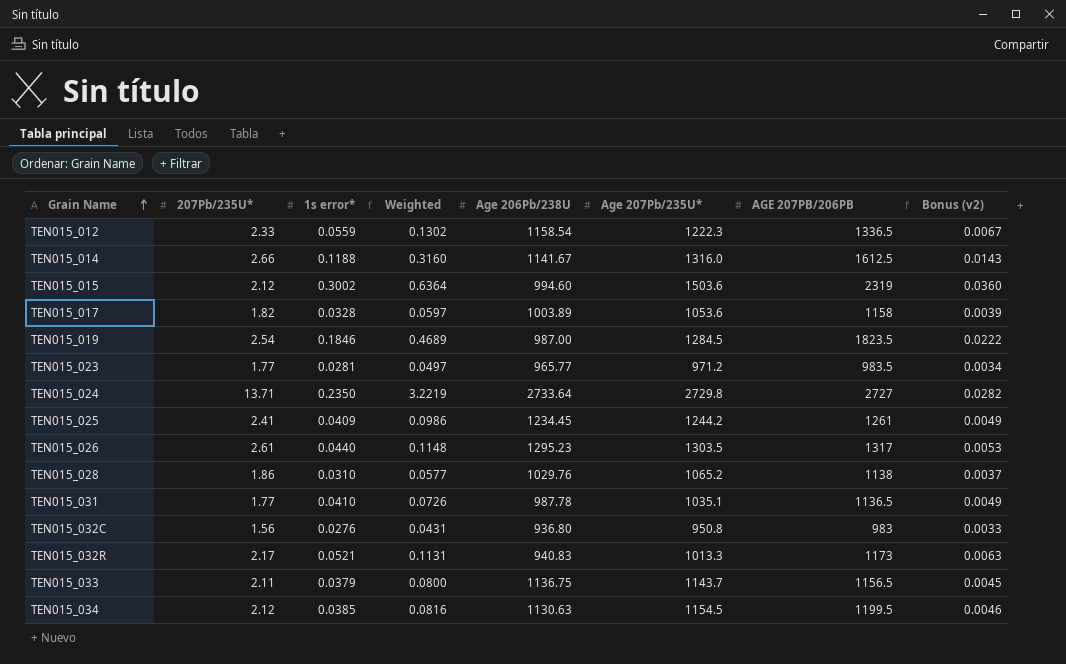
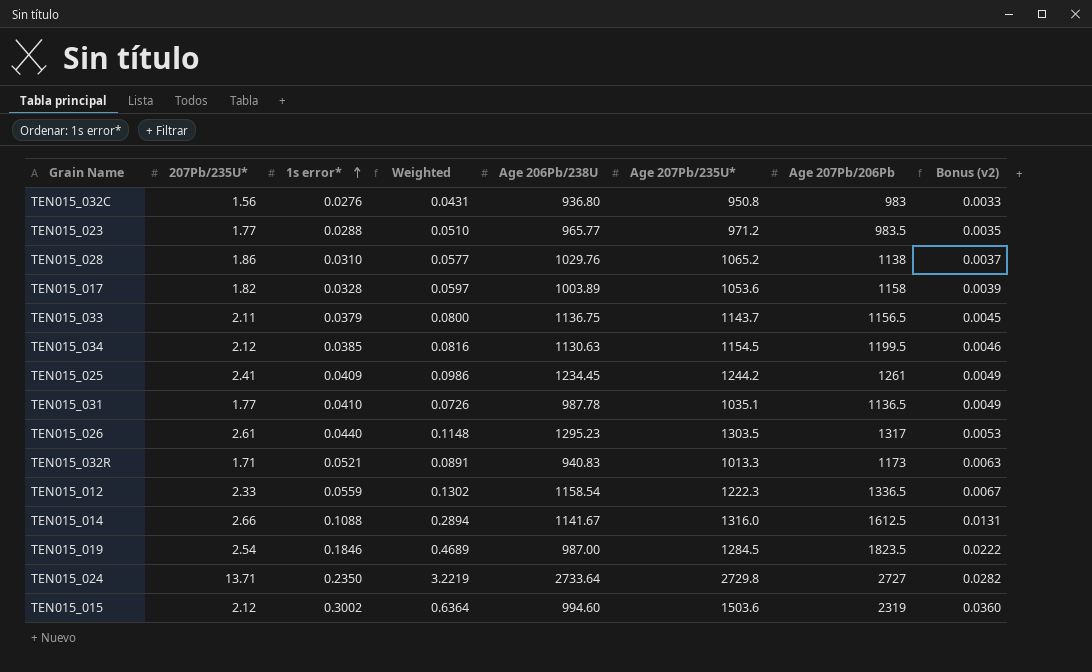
row order: Grain Name ascending -> 1s error* ascending
column name: AGE 207PB/206PB -> Age 207Pb/206Pb
TEN015_023 | 1s error*: 0.0281 -> 0.0288
TEN015_023 | Weighted: 0.0497 -> 0.0510
TEN015_023 | Bonus (v2): 0.0034 -> 0.0035
TEN015_032R | 207Pb/235U*: 2.17 -> 1.71
TEN015_032R | Weighted: 0.1131 -> 0.0891
TEN015_014 | 1s error*: 0.1188 -> 0.1088
TEN015_014 | Weighted: 0.3160 -> 0.2894
TEN015_014 | Bonus (v2): 0.0143 -> 0.0131

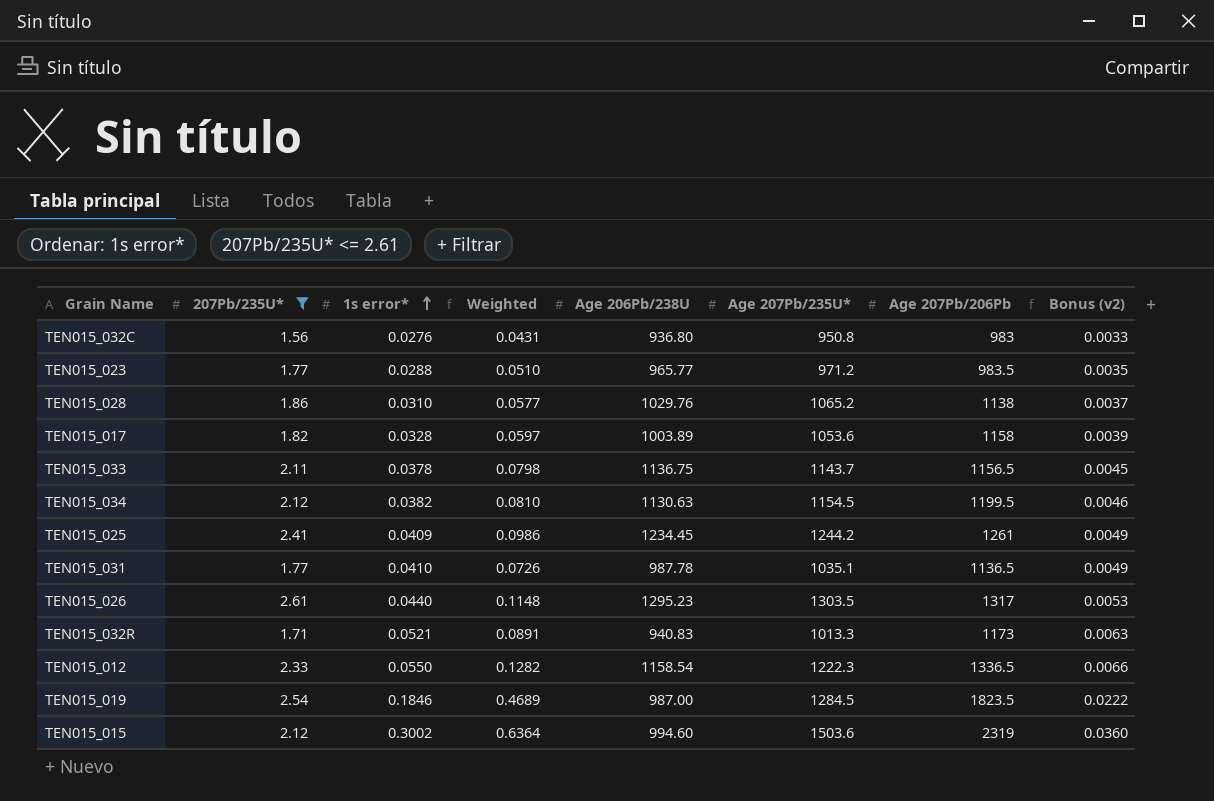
filter: none -> 207Pb/235U* <= 2.61
TEN015_033 | 1s error*: 0.0379 -> 0.0378
TEN015_033 | Weighted: 0.0800 -> 0.0798
TEN015_034 | 1s error*: 0.0385 -> 0.0382
TEN015_034 | Weighted: 0.0816 -> 0.0810
TEN015_012 | 1s error*: 0.0559 -> 0.0550
TEN015_012 | Weighted: 0.1302 -> 0.1282
TEN015_012 | Bonus (v2): 0.0067 -> 0.0066

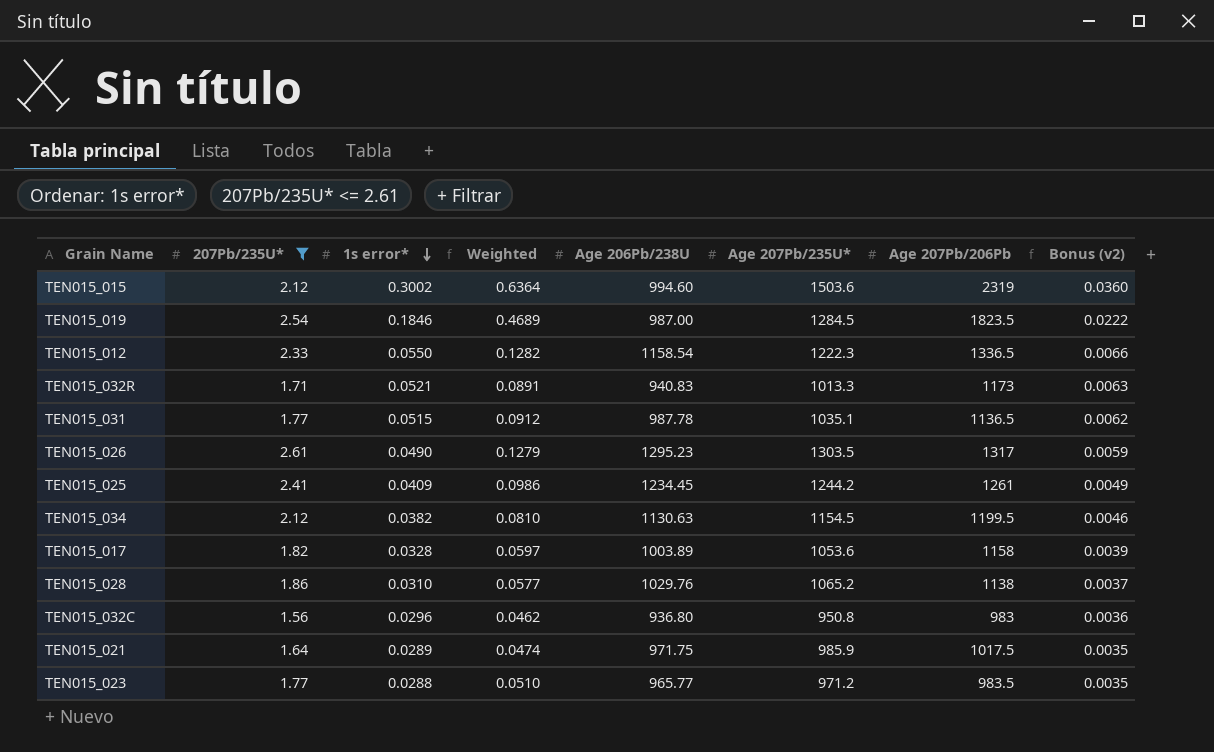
row order: 1s error* ascending -> 1s error* descending
row TEN015_033: 2.11 | 0.0378 | 0.0798 | 1136.75 | 1143.7 | 1156.5 | 0.0045 -> none
TEN015_031 | 1s error*: 0.0410 -> 0.0515
TEN015_031 | Weighted: 0.0726 -> 0.0912
TEN015_031 | Bonus (v2): 0.0049 -> 0.0062
TEN015_026 | 1s error*: 0.0440 -> 0.0490
TEN015_026 | Weighted: 0.1148 -> 0.1279
TEN015_026 | Bonus (v2): 0.0053 -> 0.0059
TEN015_032C | 1s error*: 0.0276 -> 0.0296
TEN015_032C | Weighted: 0.0431 -> 0.0462
TEN015_032C | Bonus (v2): 0.0033 -> 0.0036
row TEN015_021: none -> 1.64 | 0.0289 | 0.0474 | 971.75 | 985.9 | 1017.5 | 0.0035

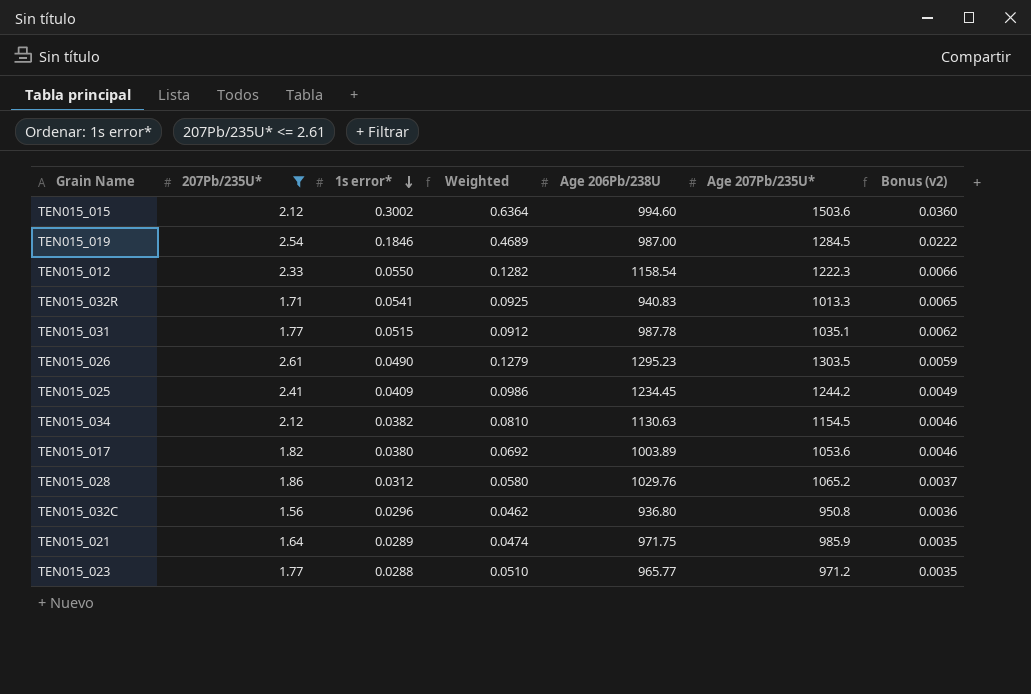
column Age 207Pb/206Pb | position: 7 -> none
TEN015_032R | 1s error*: 0.0521 -> 0.0541
TEN015_032R | Weighted: 0.0891 -> 0.0925
TEN015_032R | Bonus (v2): 0.0063 -> 0.0065
TEN015_017 | 1s error*: 0.0328 -> 0.0380
TEN015_017 | Weighted: 0.0597 -> 0.0692
TEN015_017 | Bonus (v2): 0.0039 -> 0.0046
TEN015_028 | 1s error*: 0.0310 -> 0.0312
TEN015_028 | Weighted: 0.0577 -> 0.0580

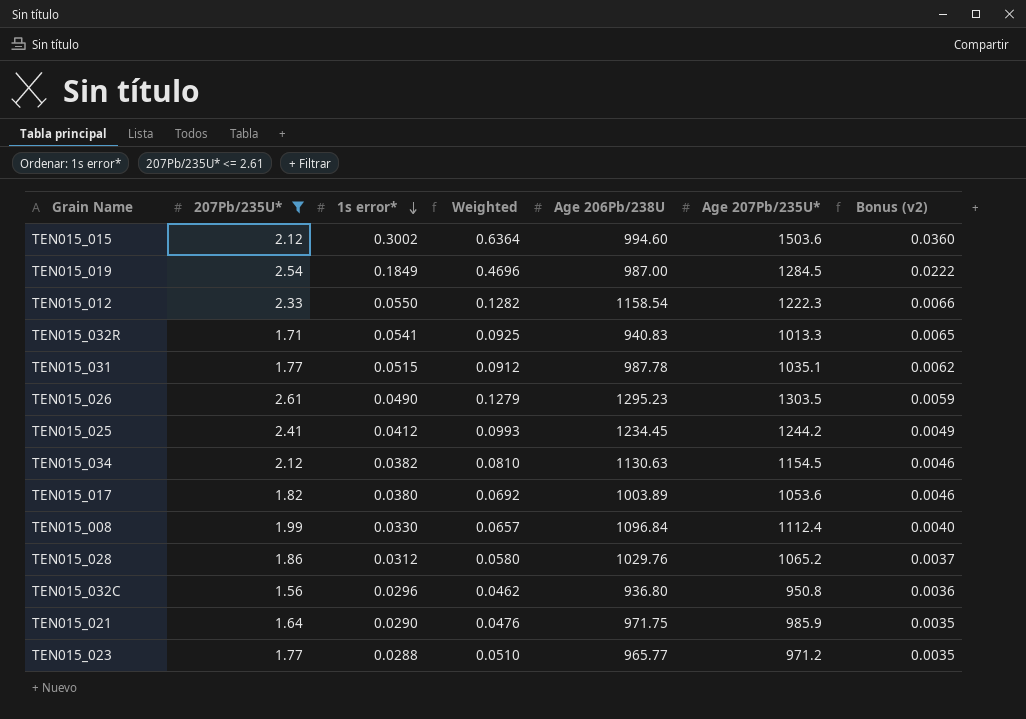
TEN015_019 | 1s error*: 0.1846 -> 0.1849
TEN015_019 | Weighted: 0.4689 -> 0.4696
TEN015_025 | 1s error*: 0.0409 -> 0.0412
TEN015_025 | Weighted: 0.0986 -> 0.0993
row TEN015_008: none -> 1.99 | 0.0330 | 0.0657 | 1096.84 | 1112.4 | 0.0040
TEN015_021 | 1s error*: 0.0289 -> 0.0290
TEN015_021 | Weighted: 0.0474 -> 0.0476

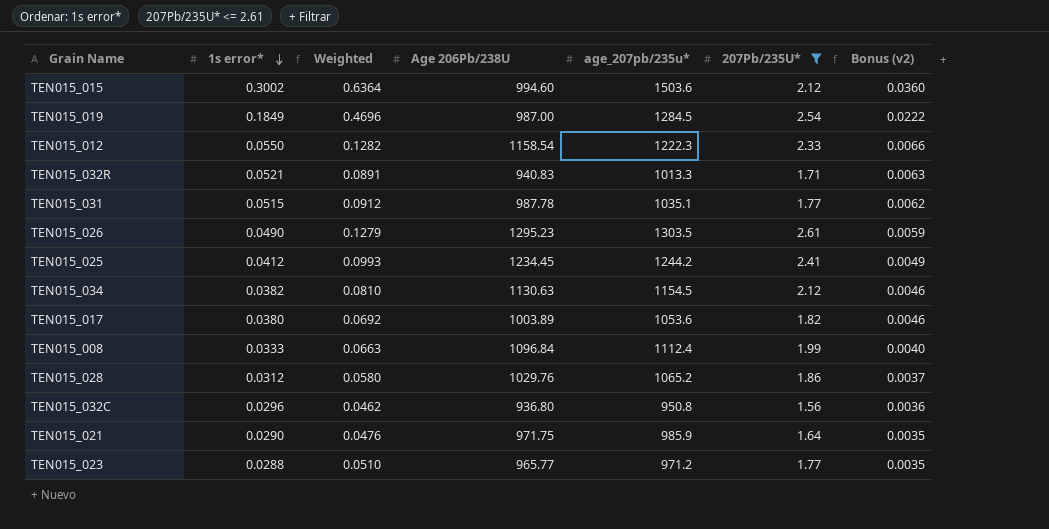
column name: Age 207Pb/235U* -> age_207pb/235u*
column 207Pb/235U* | position: 2 -> 6
TEN015_032R | 1s error*: 0.0541 -> 0.0521
TEN015_032R | Weighted: 0.0925 -> 0.0891
TEN015_032R | Bonus (v2): 0.0065 -> 0.0063
TEN015_008 | 1s error*: 0.0330 -> 0.0333
TEN015_008 | Weighted: 0.0657 -> 0.0663

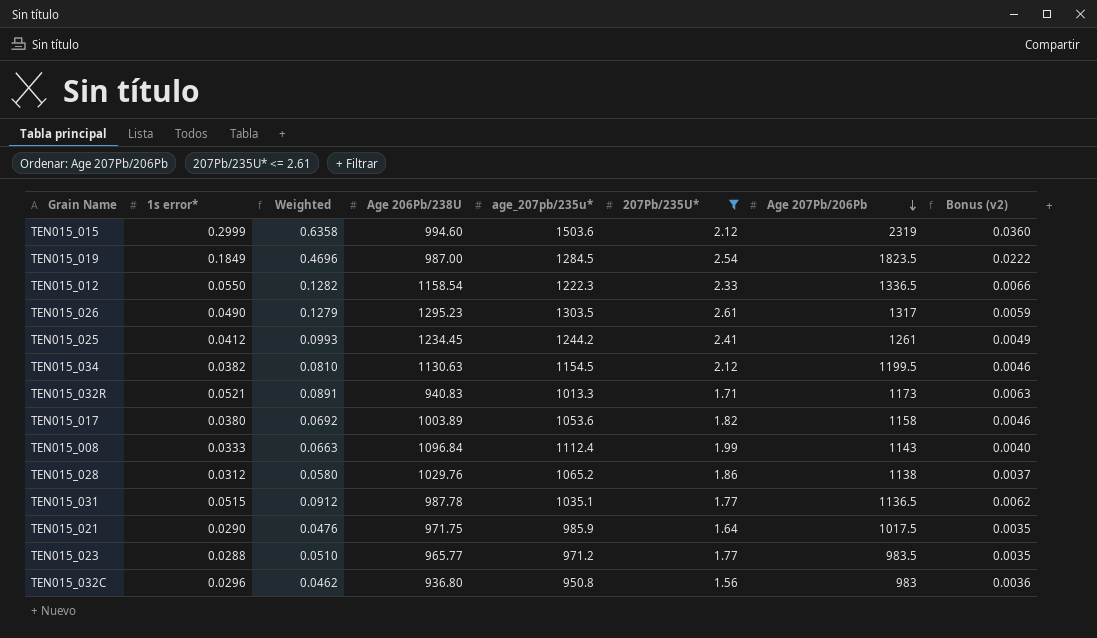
row order: 1s error* descending -> Age 207Pb/206Pb descending
column Age 207Pb/206Pb | position: none -> 7
TEN015_015 | 1s error*: 0.3002 -> 0.2999
TEN015_015 | Weighted: 0.6364 -> 0.6358

